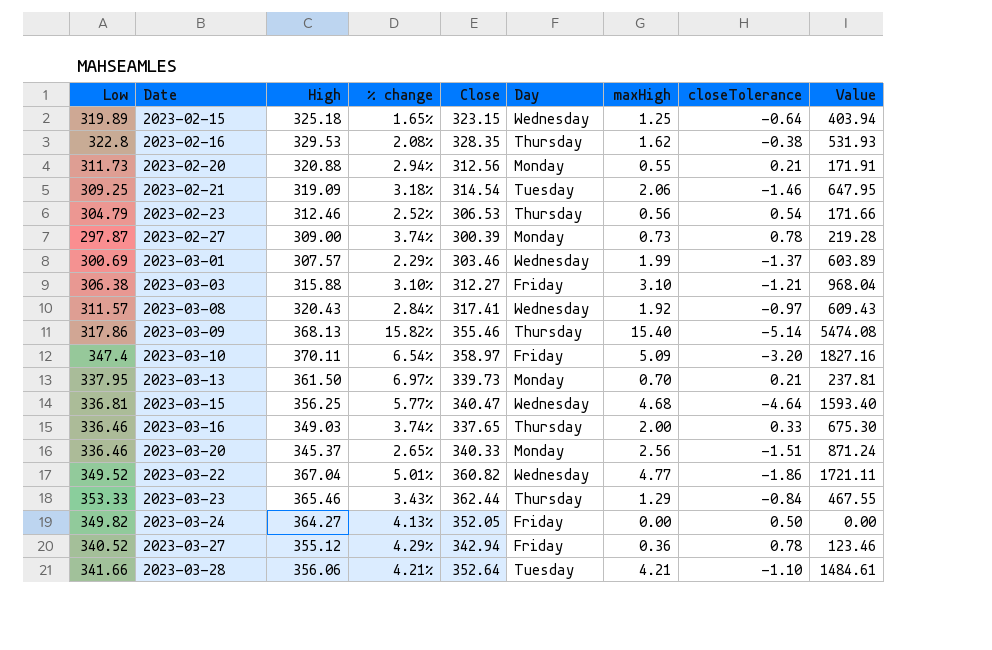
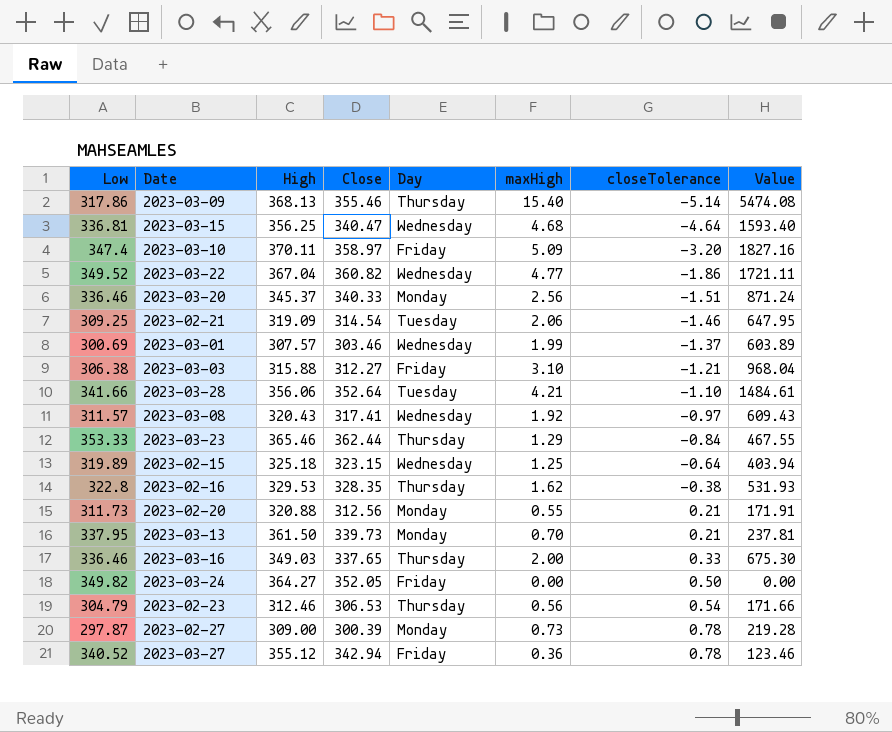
row order: Date ascending -> closeTolerance ascending
column % change | formula: ([High] - [Low]) / [Low] -> none

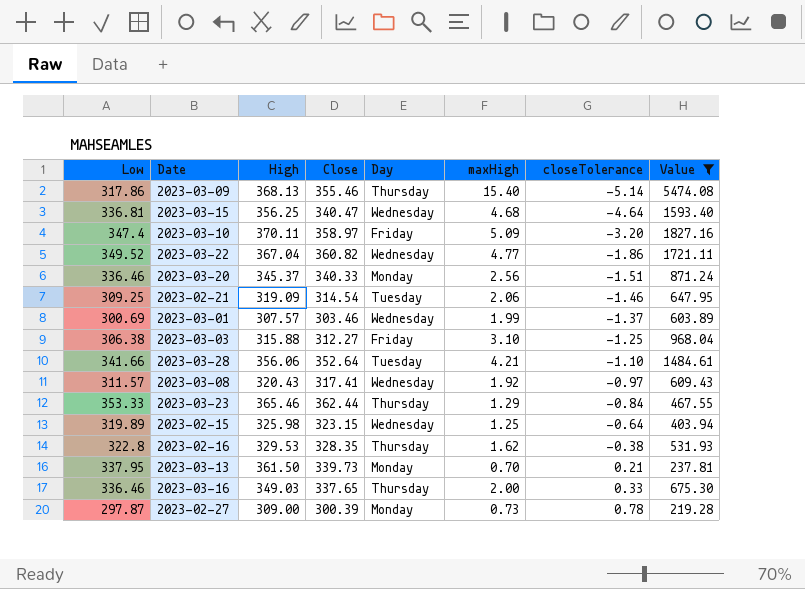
filter: none -> Value >= 219.28
2023-03-03 | closeTolerance: -1.21 -> -1.25
2023-02-15 | High: 325.18 -> 325.98

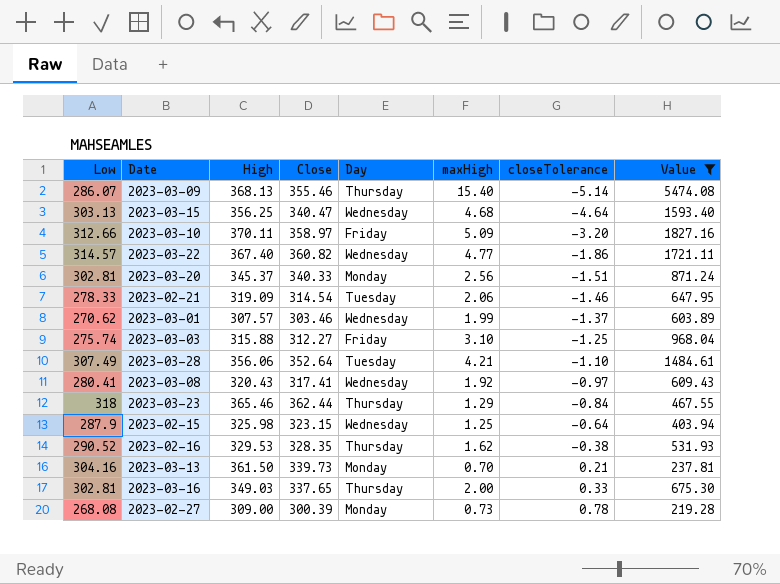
2023-03-09 | Low: 317.86 -> 286.07
2023-03-15 | Low: 336.81 -> 303.13
2023-03-10 | Low: 347.4 -> 312.66
2023-03-22 | Low: 349.52 -> 314.57
2023-03-22 | High: 367.04 -> 367.40
2023-03-20 | Low: 336.46 -> 302.81
2023-02-21 | Low: 309.25 -> 278.33
2023-03-01 | Low: 300.69 -> 270.62
2023-03-03 | Low: 306.38 -> 275.74
2023-03-28 | Low: 341.66 -> 307.49
2023-03-08 | Low: 311.57 -> 280.41
2023-03-23 | Low: 353.33 -> 318
2023-02-15 | Low: 319.89 -> 287.9
2023-02-16 | Low: 322.8 -> 290.52
2023-03-13 | Low: 337.95 -> 304.16
2023-03-16 | Low: 336.46 -> 302.81
2023-02-27 | Low: 297.87 -> 268.08

